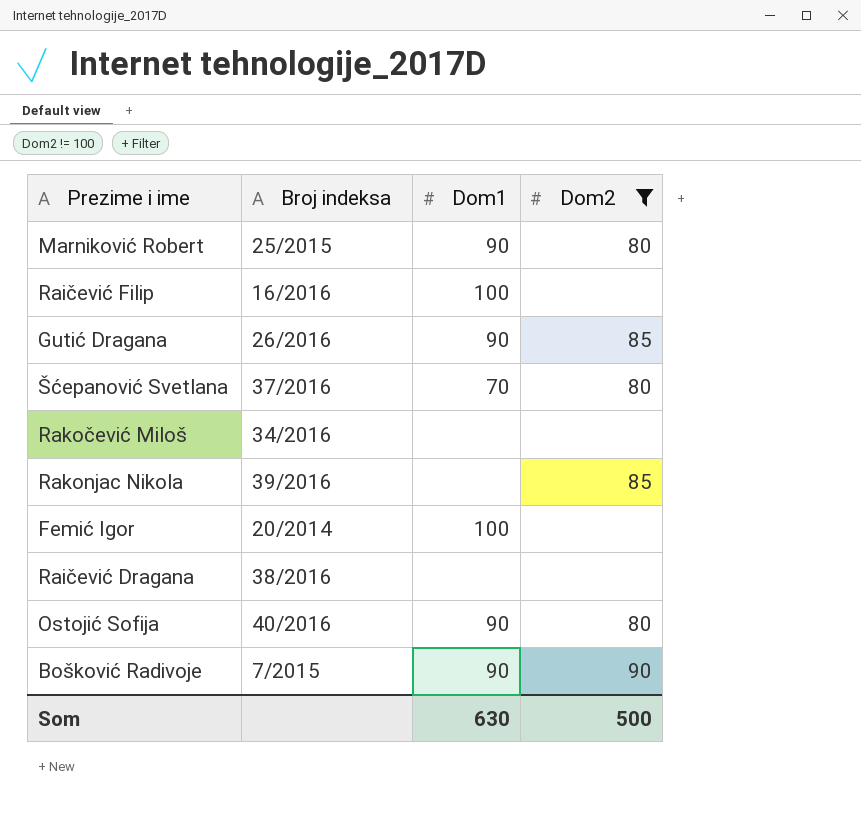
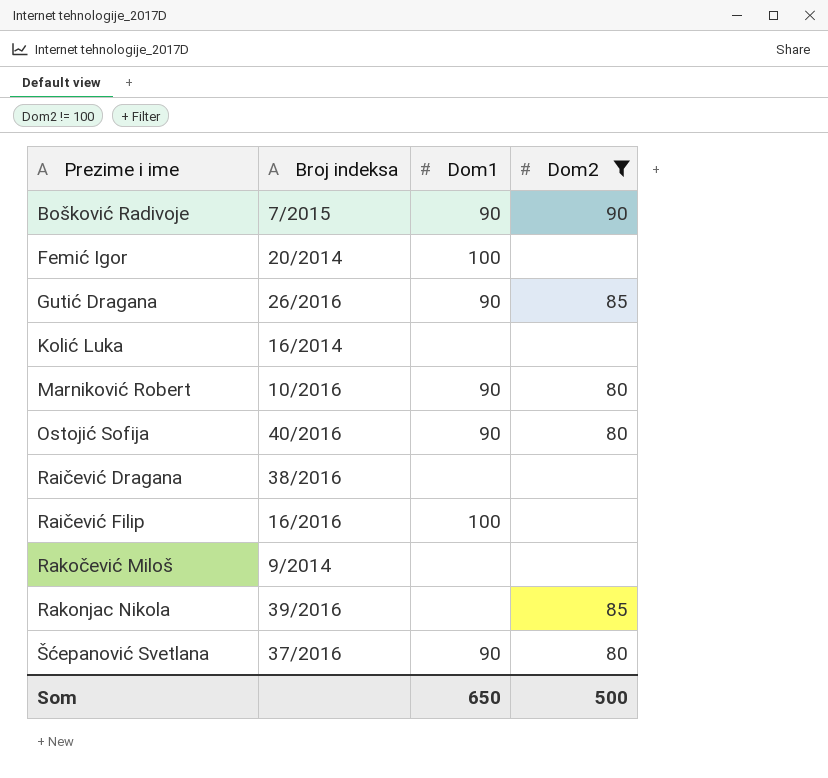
row order: none -> Prezime i ime ascending
row Kolić Luka: none -> 16/2014 | none | none
Marniković Robert | Broj indeksa: 25/2015 -> 10/2016
Rakočević Miloš | Broj indeksa: 34/2016 -> 9/2014
Šćepanović Svetlana | Dom1: 70 -> 90
Som | Dom1: 630 -> 650

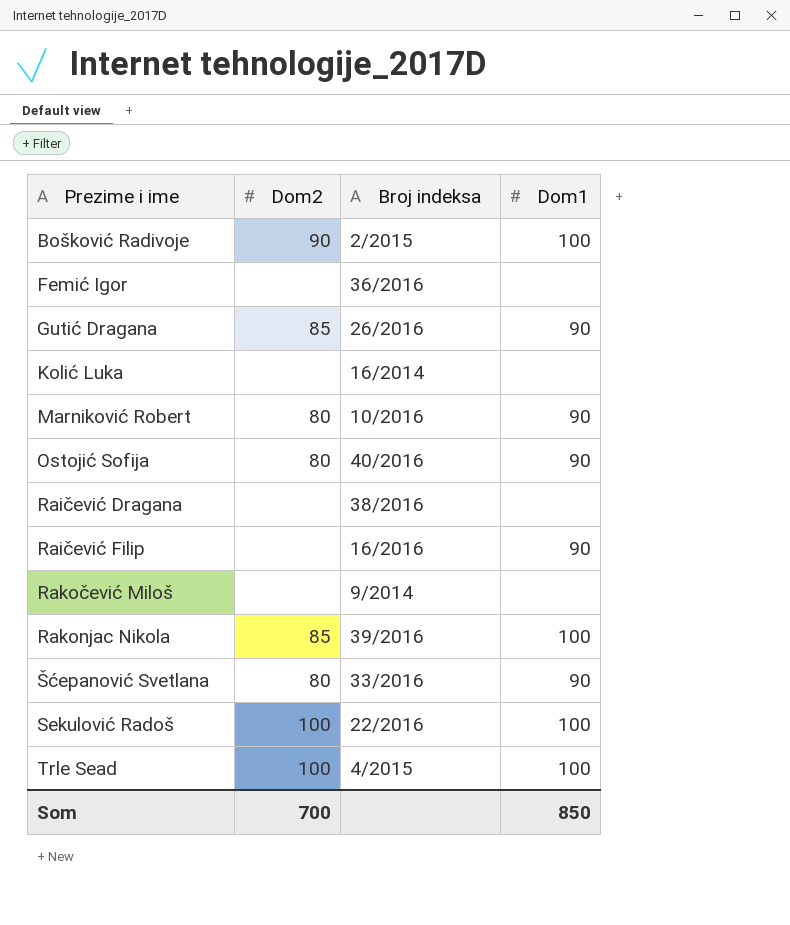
filter: Dom2 != 100 -> none
column Dom2 | position: 4 -> 2
Bošković Radivoje | Broj indeksa: 7/2015 -> 2/2015
Bošković Radivoje | Dom1: 90 -> 100
Femić Igor | Broj indeksa: 20/2014 -> 36/2016
Femić Igor | Dom1: 100 -> none
Raičević Filip | Dom1: 100 -> 90
Rakonjac Nikola | Dom1: none -> 100
Šćepanović Svetlana | Broj indeksa: 37/2016 -> 33/2016
Som | Dom2: 500 -> 700
Som | Dom1: 650 -> 850

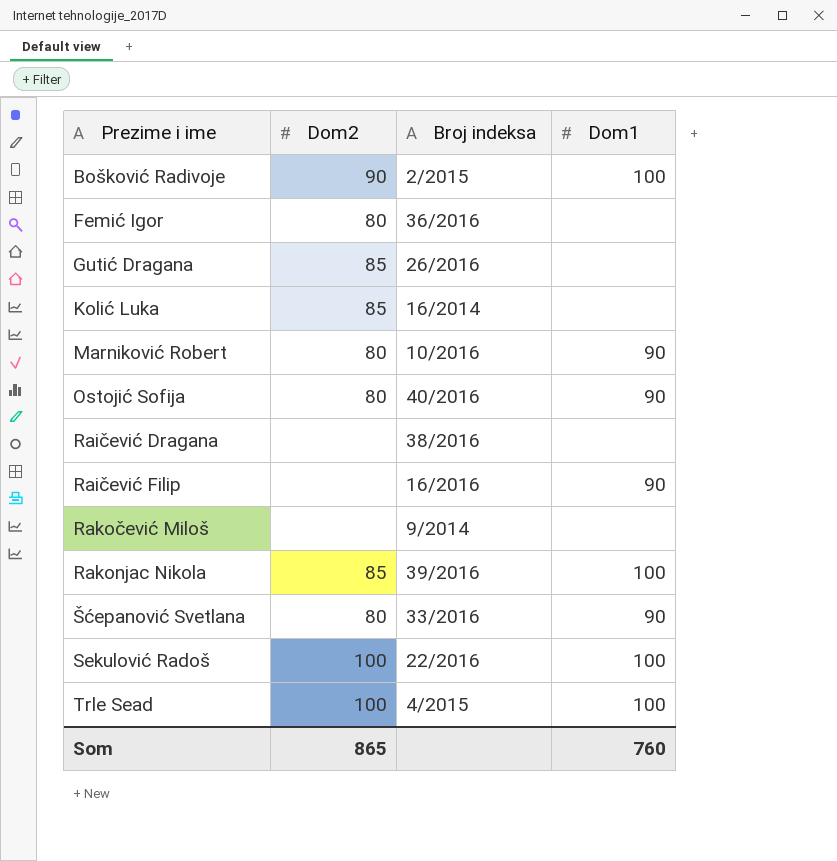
Femić Igor | Dom2: none -> 80
Gutić Dragana | Dom1: 90 -> none
Kolić Luka | Dom2: none -> 85
Som | Dom2: 700 -> 865
Som | Dom1: 850 -> 760

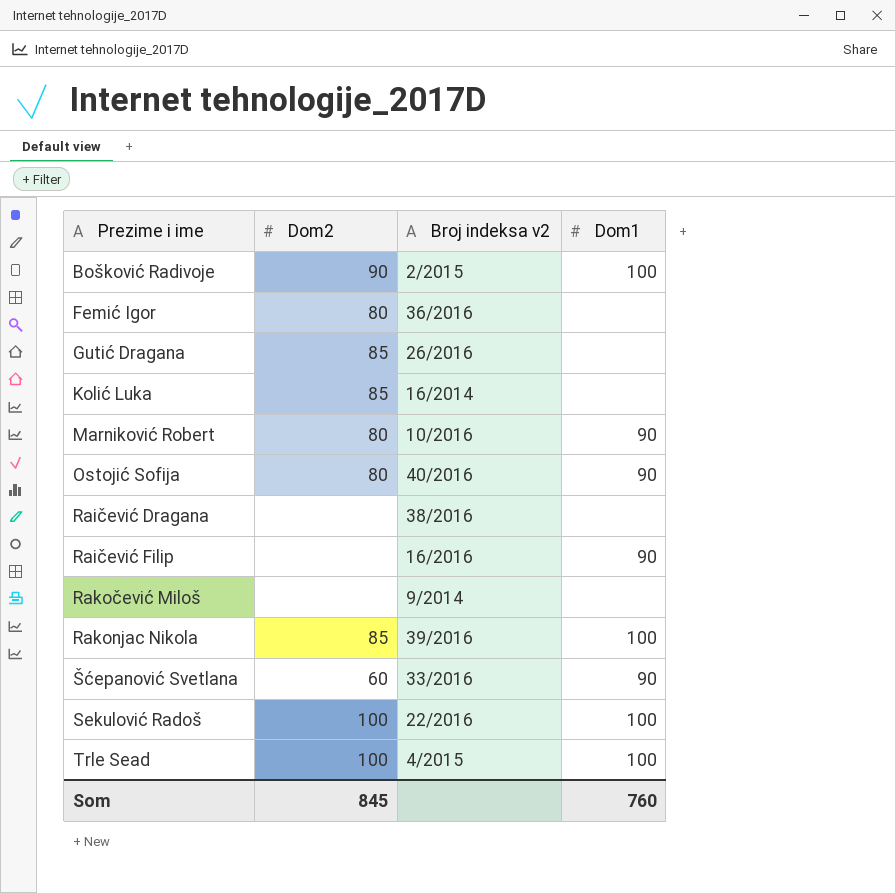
column name: Broj indeksa -> Broj indeksa v2
Šćepanović Svetlana | Dom2: 80 -> 60
Som | Dom2: 865 -> 845

